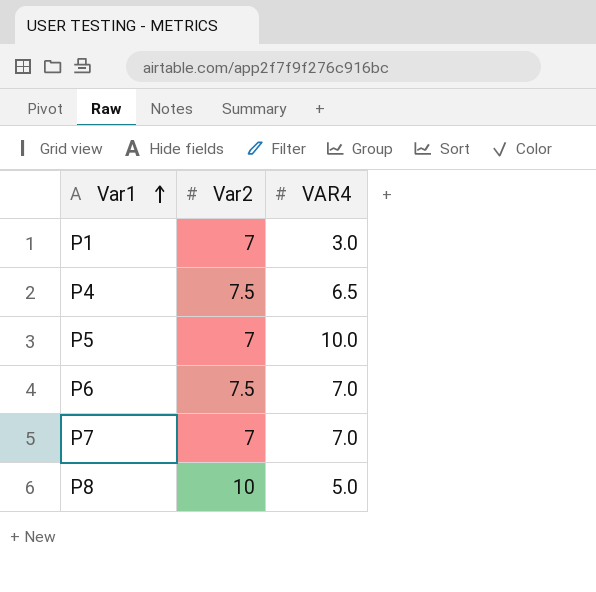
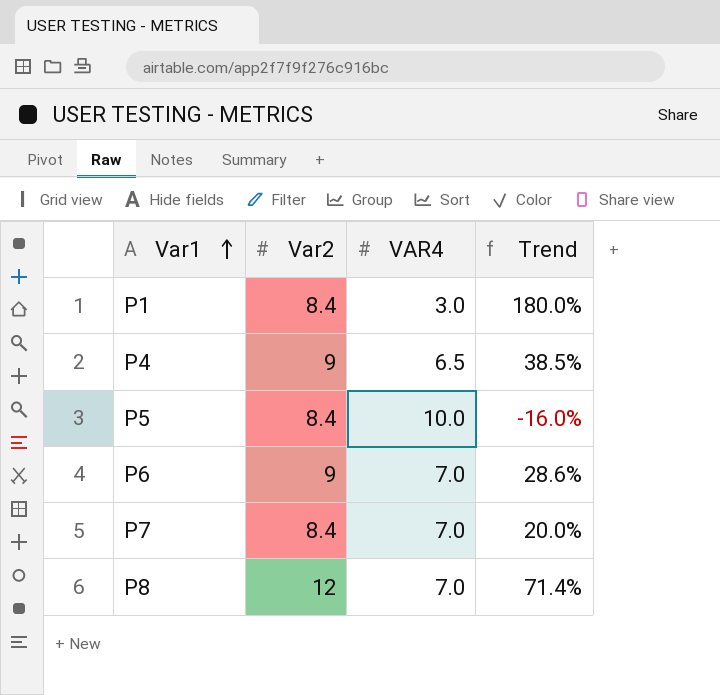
column Trend | formula: none -> ([Var2] - [VAR4]) / [VAR4]
P1 | Var2: 7 -> 8.4
P4 | Var2: 7.5 -> 9
P5 | Var2: 7 -> 8.4
P6 | Var2: 7.5 -> 9
P7 | Var2: 7 -> 8.4
P8 | Var2: 10 -> 12
P8 | VAR4: 5.0 -> 7.0

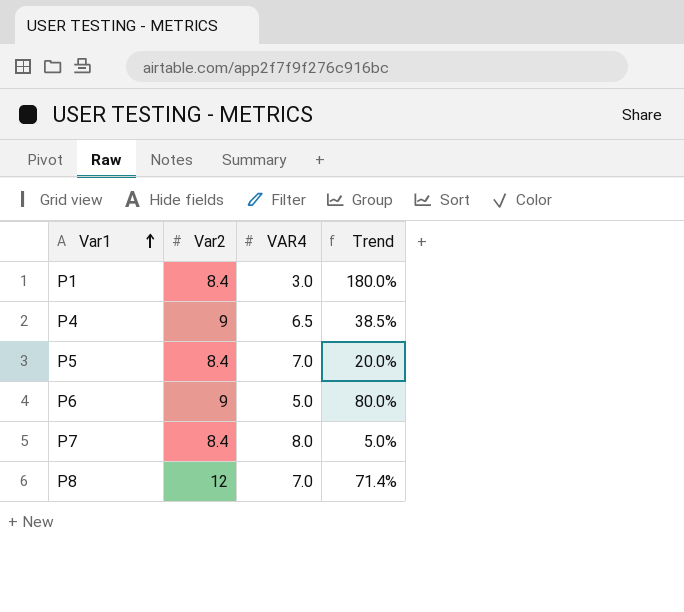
P5 | VAR4: 10.0 -> 7.0
P5 | Trend: -16.0% -> 20.0%
P6 | VAR4: 7.0 -> 5.0
P6 | Trend: 28.6% -> 80.0%
P7 | VAR4: 7.0 -> 8.0
P7 | Trend: 20.0% -> 5.0%

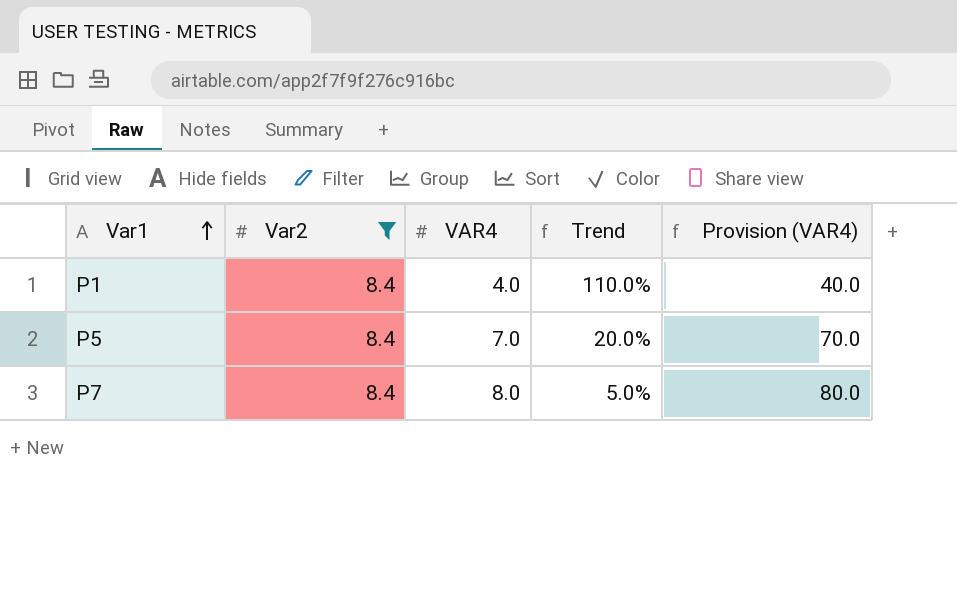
filter: none -> Var2 = 8.4
column Provision (VAR4) | formula: none -> [VAR4] * 10
P1 | VAR4: 3.0 -> 4.0
P1 | Trend: 180.0% -> 110.0%

